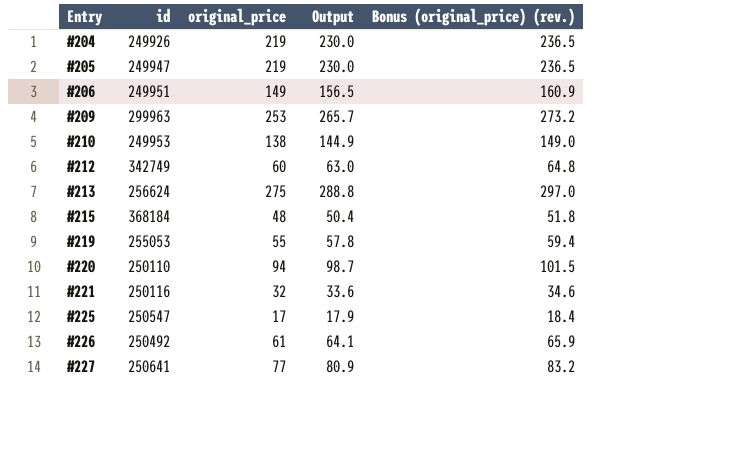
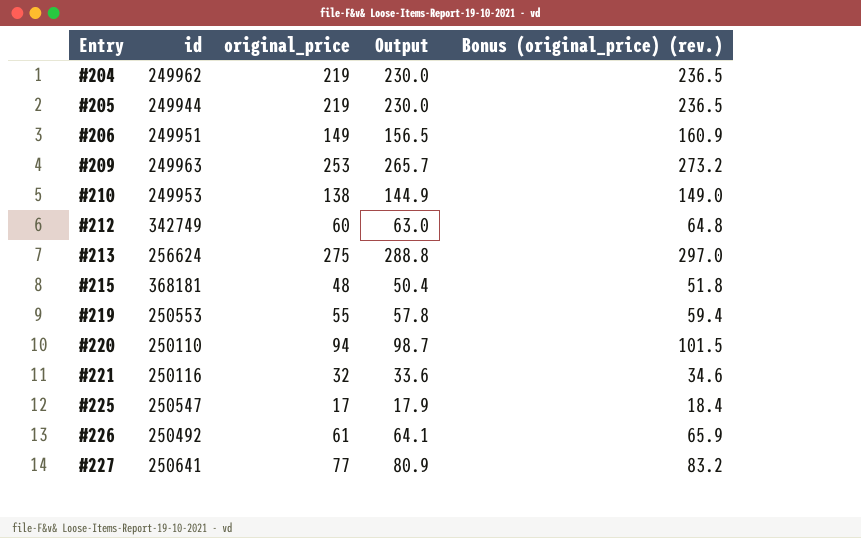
#204 | id: 249926 -> 249962
#205 | id: 249947 -> 249944
#209 | id: 299963 -> 249963
#215 | id: 368184 -> 368181
#219 | id: 255053 -> 250553

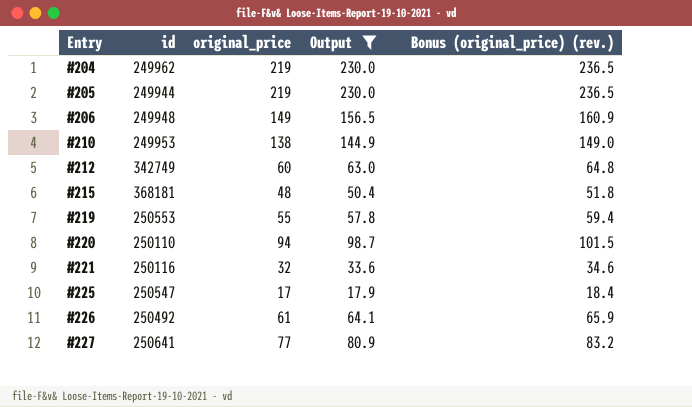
filter: none -> Output <= 230.0
#206 | id: 249951 -> 249948

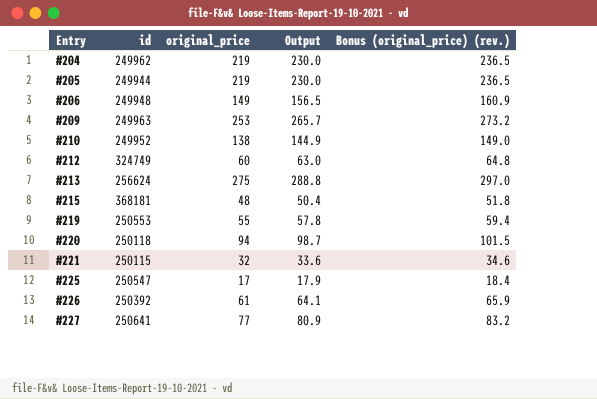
filter: Output <= 230.0 -> none
#210 | id: 249953 -> 249952
#212 | id: 342749 -> 324749
#220 | id: 250110 -> 250118
#221 | id: 250116 -> 250115
#226 | id: 250492 -> 250392

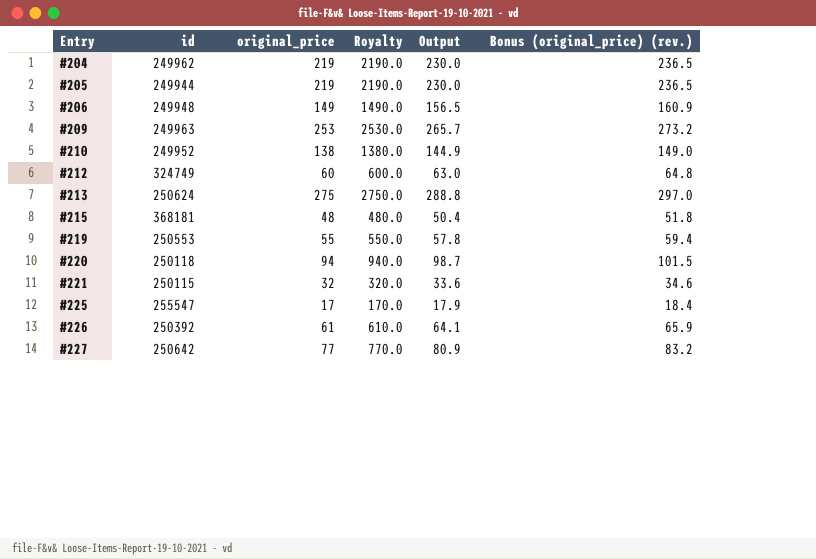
column Royalty | formula: none -> [original_price] * 10
#213 | id: 256624 -> 250624
#225 | id: 250547 -> 255547
#227 | id: 250641 -> 250642

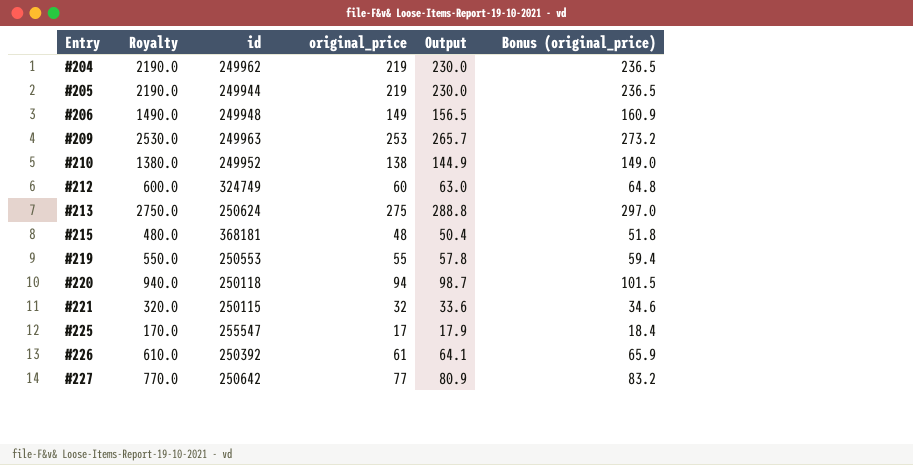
column Royalty | position: 4 -> 2
column name: Bonus (original_price) (rev.) -> Bonus (original_price)

